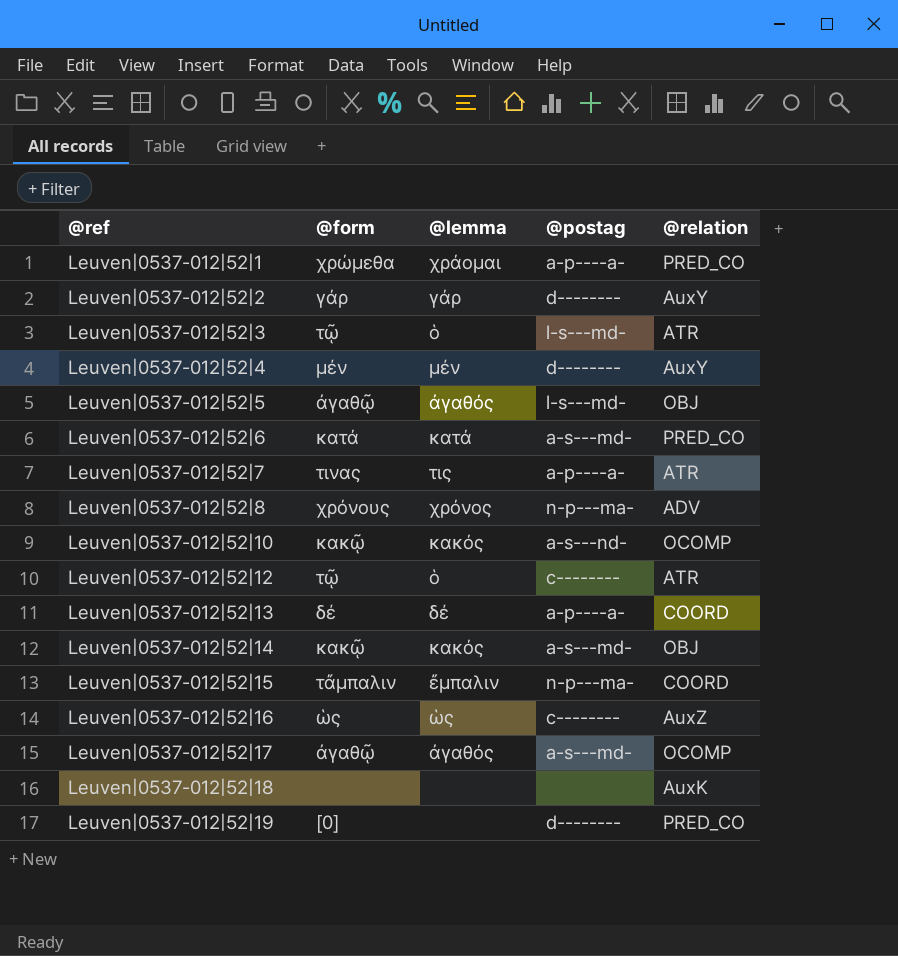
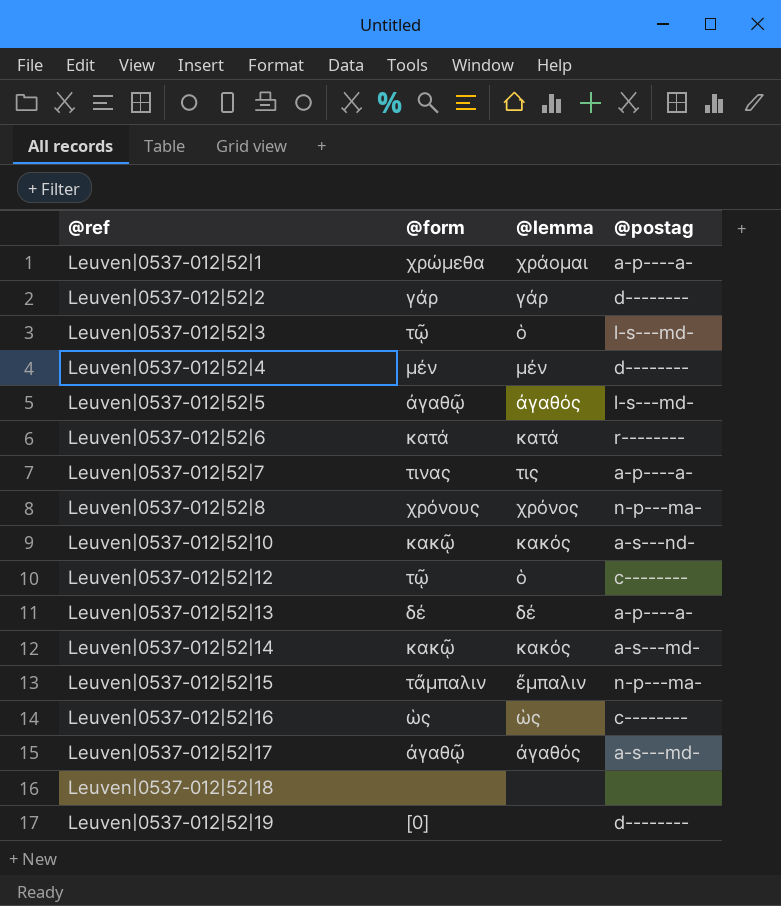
column @relation | position: 5 -> none
Leuven|0537-012|52|6 | @postag: a-s---md- -> r--------

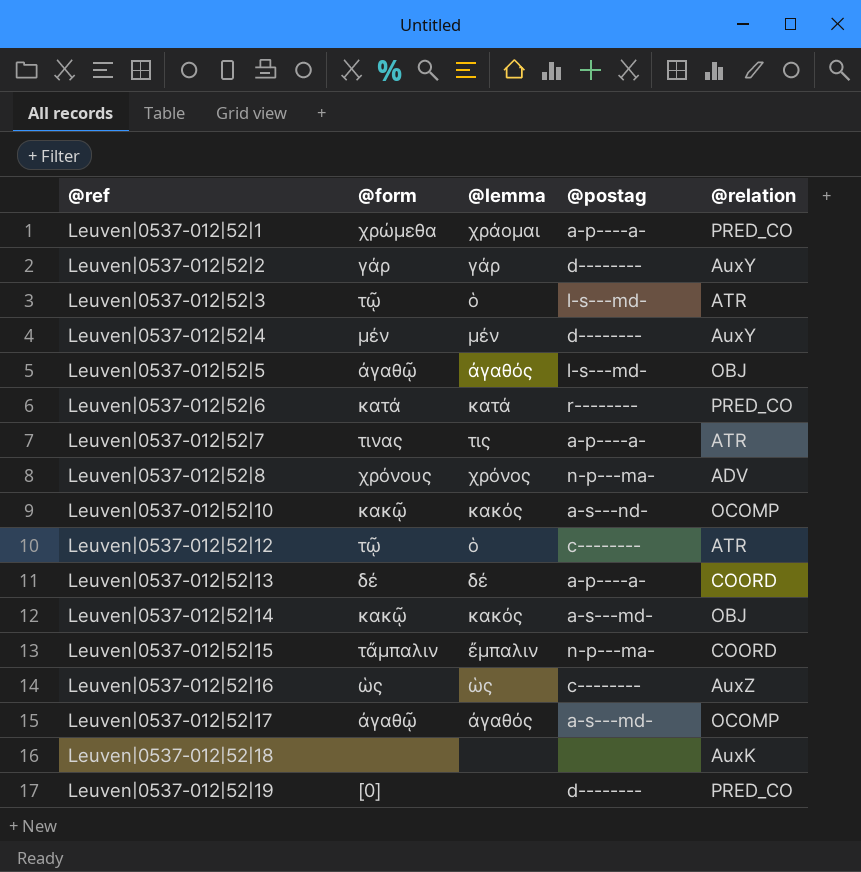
column @relation | position: none -> 5

